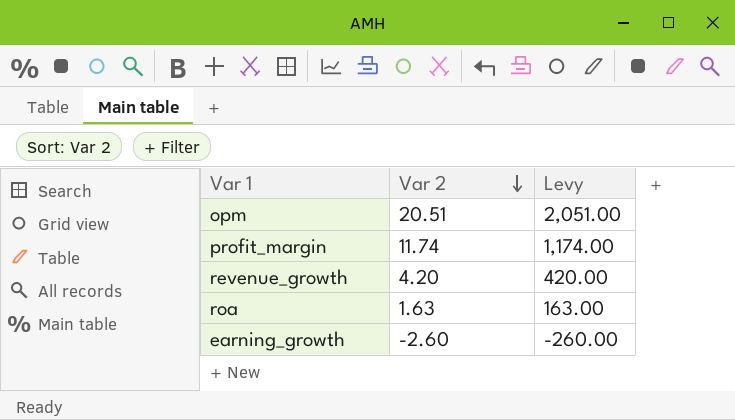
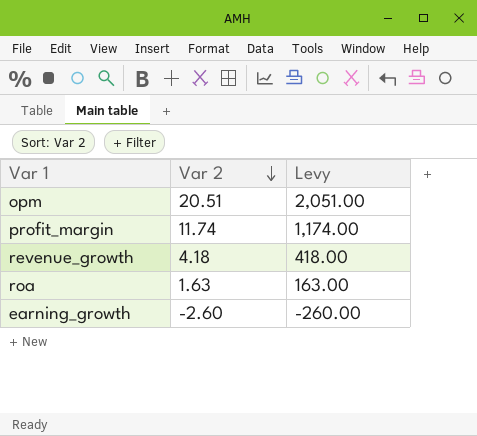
revenue_growth | Var 2: 4.20 -> 4.18
revenue_growth | Levy: 420.00 -> 418.00

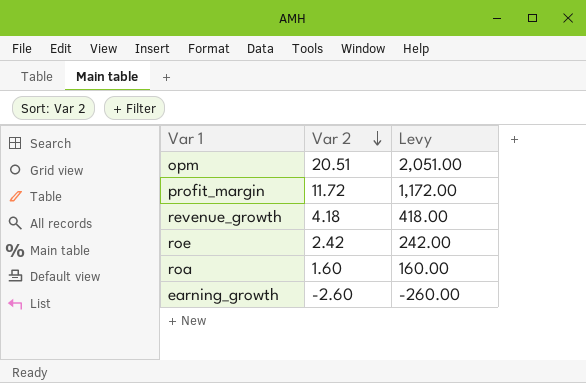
profit_margin | Var 2: 11.74 -> 11.72
profit_margin | Levy: 1,174.00 -> 1,172.00
row roe: none -> 2.42 | 242.00
roa | Var 2: 1.63 -> 1.60
roa | Levy: 163.00 -> 160.00

